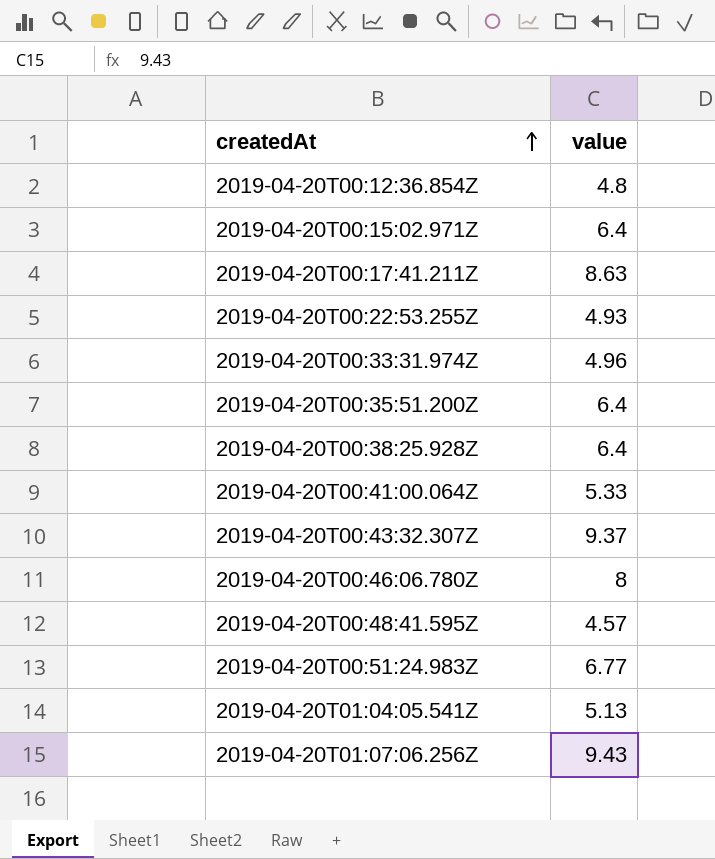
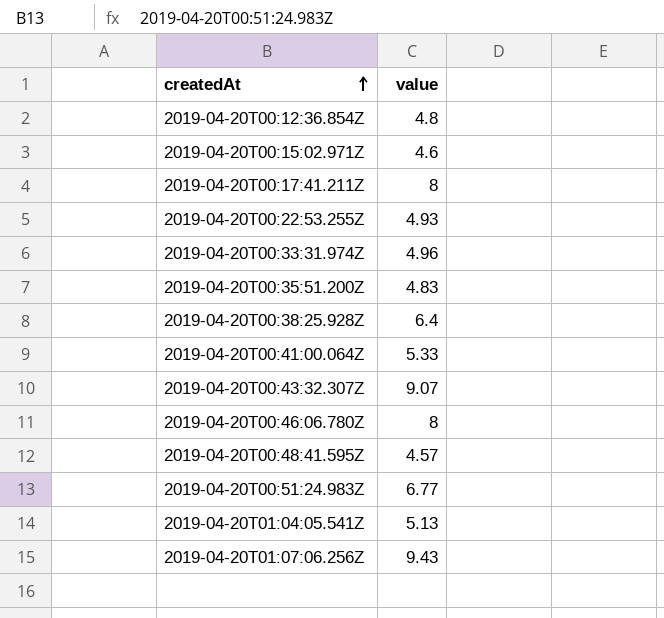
2019-04-20T00:15:02.971Z | value: 6.4 -> 4.6
2019-04-20T00:17:41.211Z | value: 8.63 -> 8
2019-04-20T00:35:51.200Z | value: 6.4 -> 4.83
2019-04-20T00:43:32.307Z | value: 9.37 -> 9.07

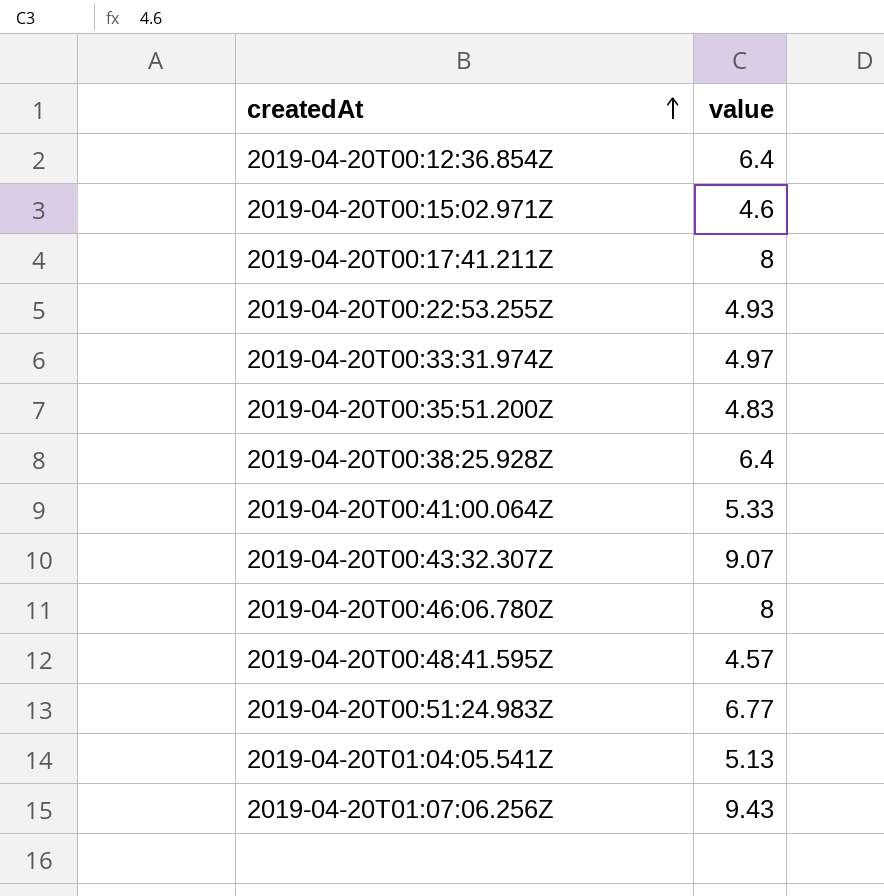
2019-04-20T00:12:36.854Z | value: 4.8 -> 6.4
2019-04-20T00:33:31.974Z | value: 4.96 -> 4.97

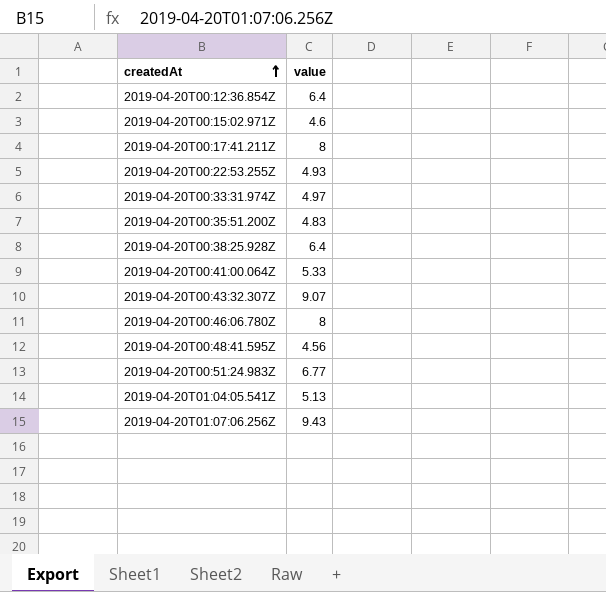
2019-04-20T00:48:41.595Z | value: 4.57 -> 4.56

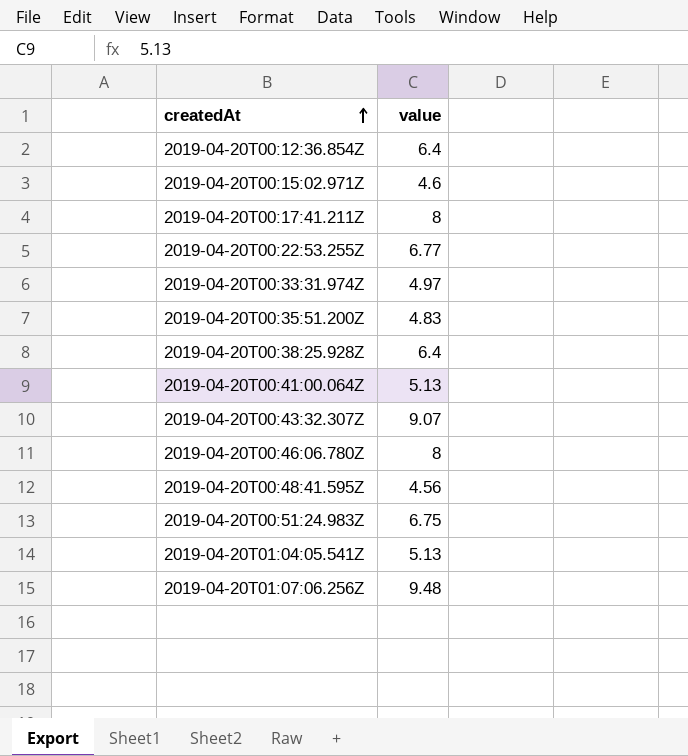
2019-04-20T00:22:53.255Z | value: 4.93 -> 6.77
2019-04-20T00:41:00.064Z | value: 5.33 -> 5.13
2019-04-20T00:51:24.983Z | value: 6.77 -> 6.75
2019-04-20T01:07:06.256Z | value: 9.43 -> 9.48

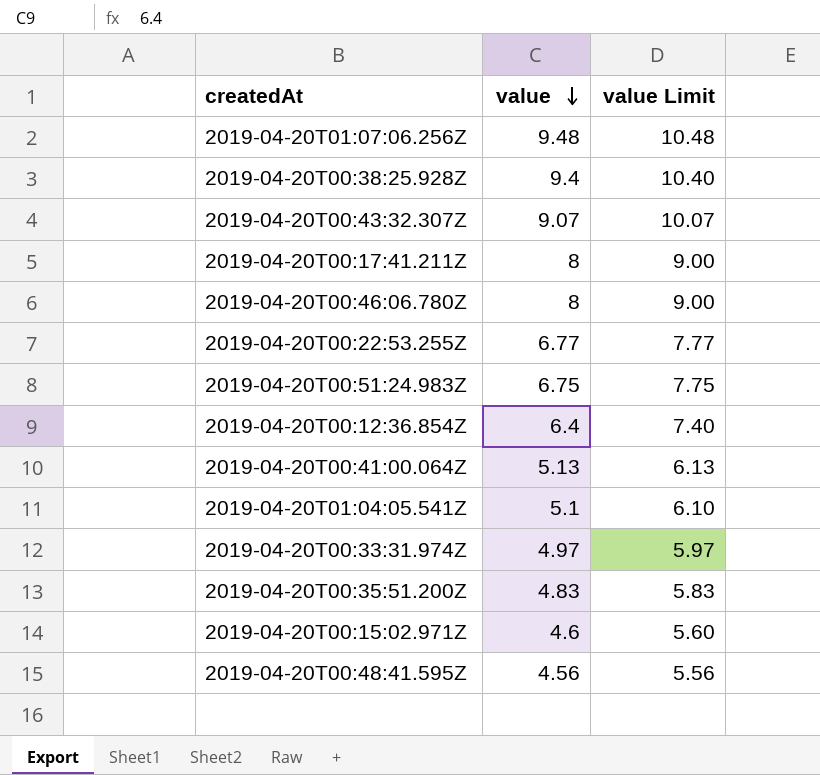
row order: createdAt ascending -> value descending
column value Limit | formula: none -> [value] + 1
2019-04-20T00:38:25.928Z | value: 6.4 -> 9.4
2019-04-20T01:04:05.541Z | value: 5.13 -> 5.1

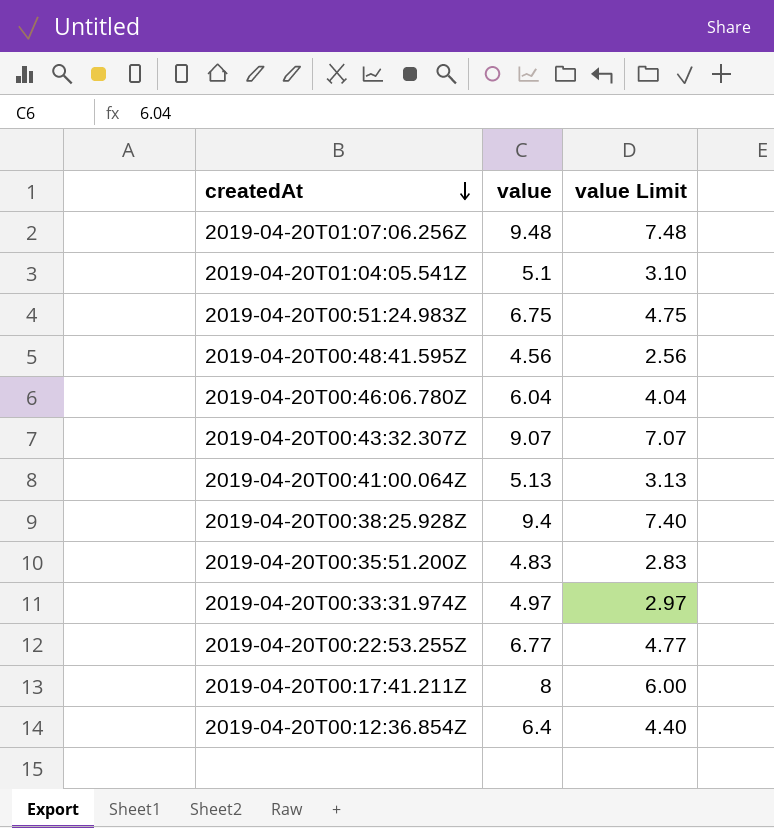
row order: value descending -> createdAt descending
column value Limit | formula: [value] + 1 -> [value] - 2
row 2019-04-20T00:15:02.971Z: 4.6 | 5.60 -> none
2019-04-20T00:46:06.780Z | value: 8 -> 6.04

